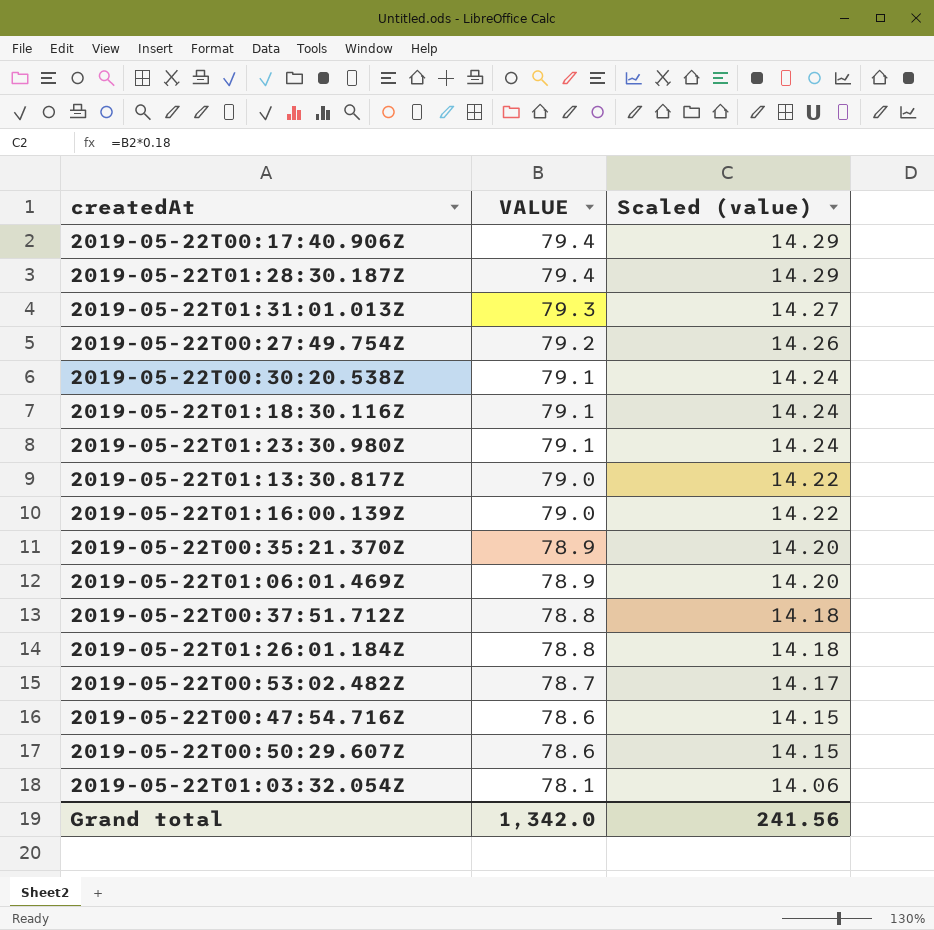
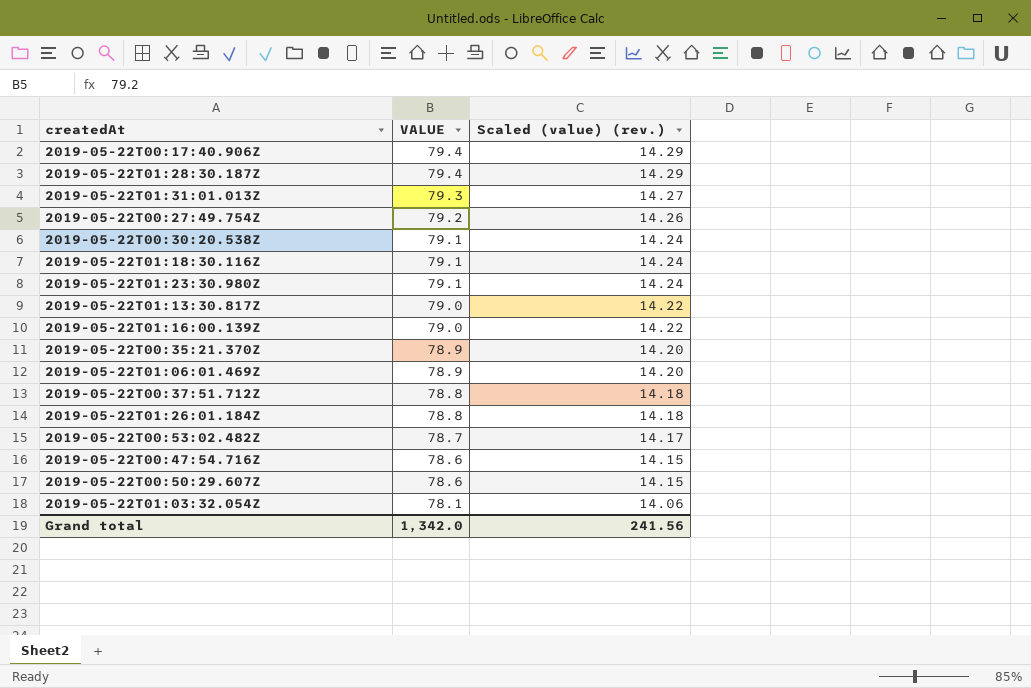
column name: Scaled (value) -> Scaled (value) (rev.)

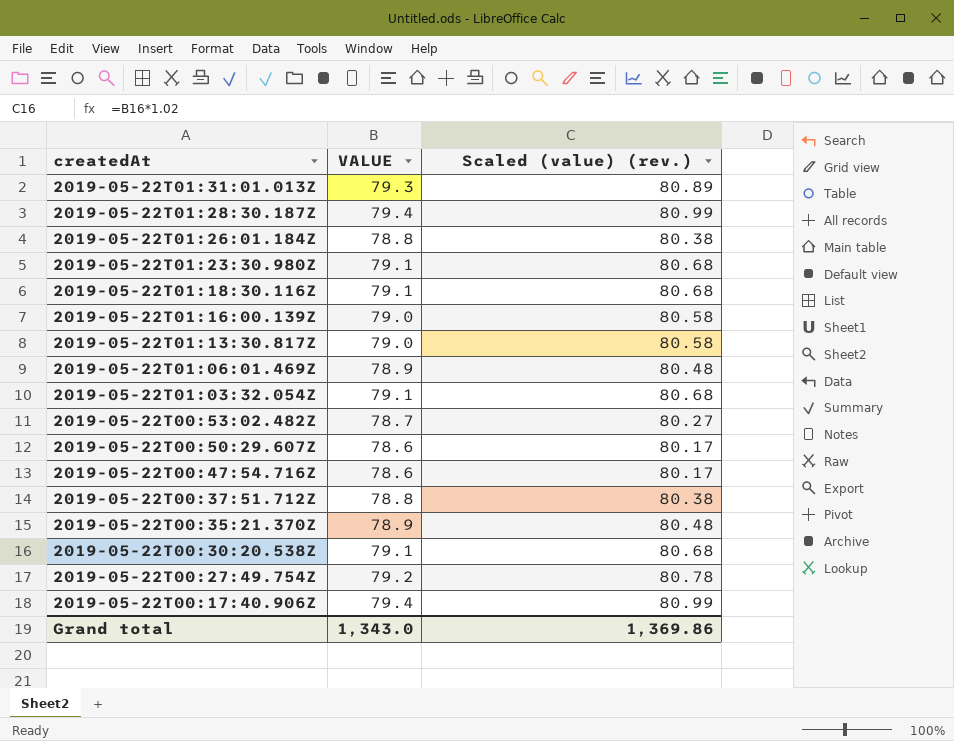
row order: VALUE descending -> createdAt descending
column Scaled (value) (rev.) | formula: [VALUE] * 0.18 -> [VALUE] * 1.02
2019-05-22T01:03:32.054Z | VALUE: 78.1 -> 79.1
Grand total | VALUE: 1,342.0 -> 1,343.0
Grand total | Scaled (value) (rev.): 241.56 -> 1,369.86

